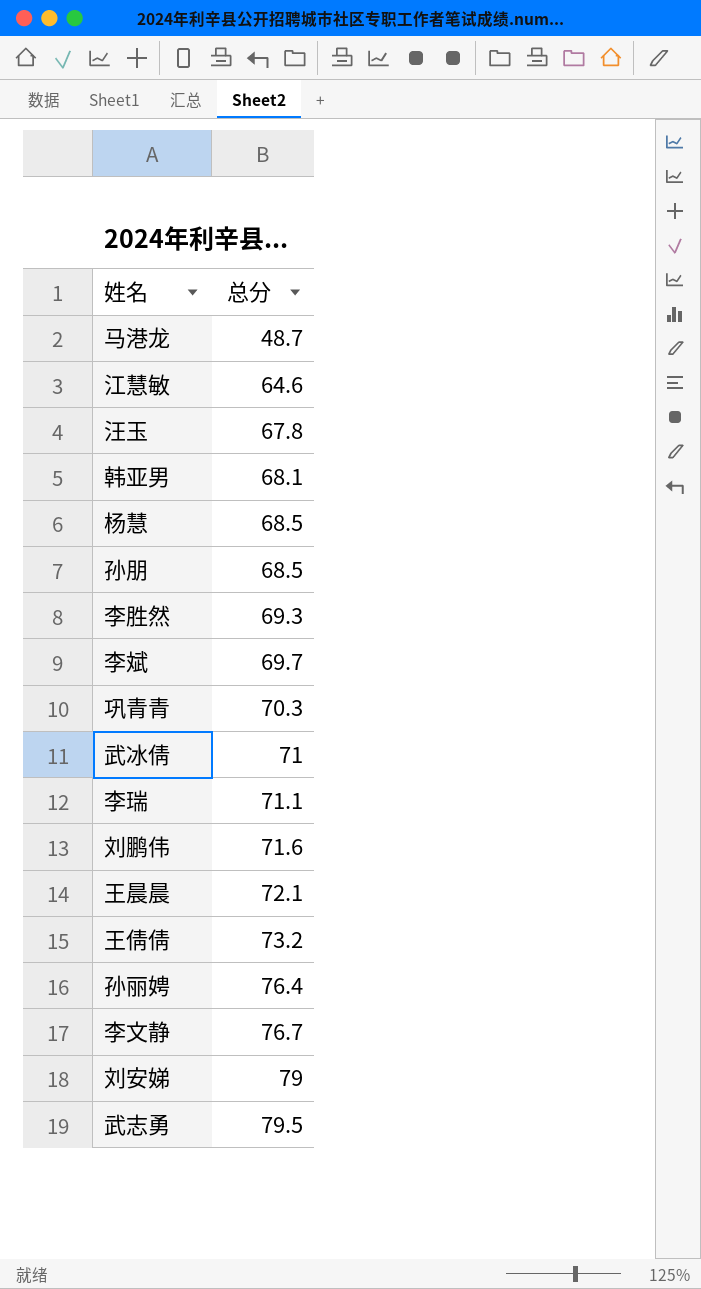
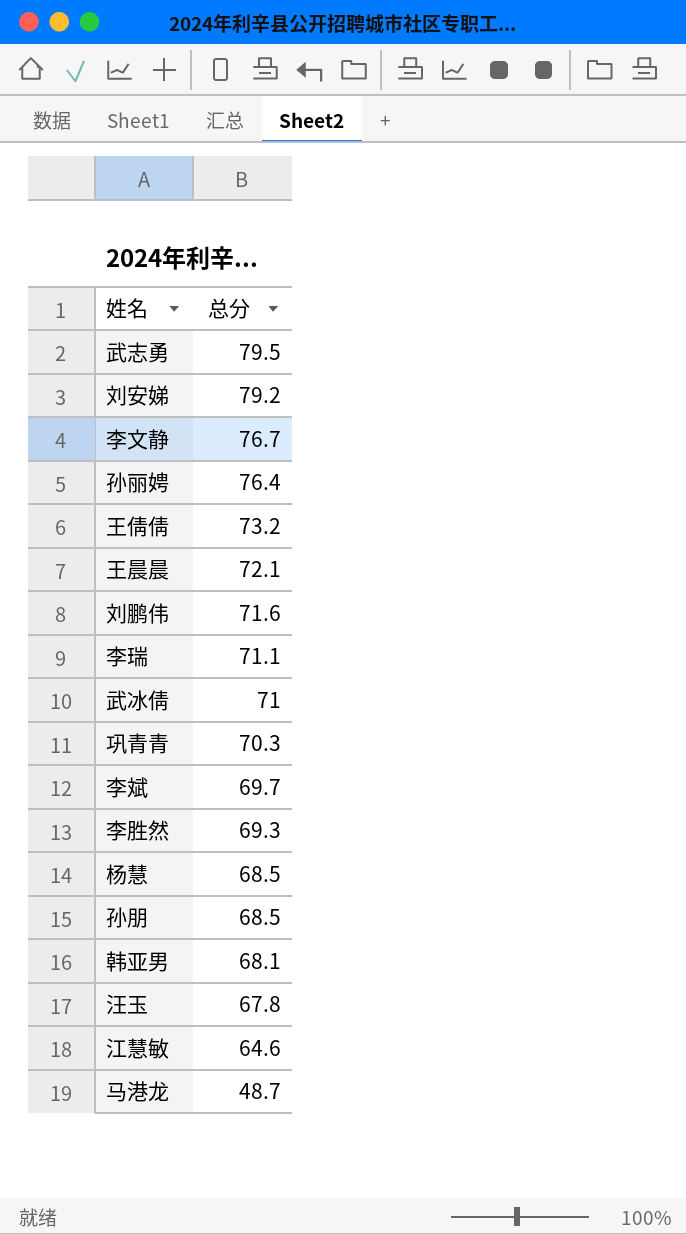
row order: 总分 ascending -> 总分 descending
刘安娣 | 总分: 79 -> 79.2

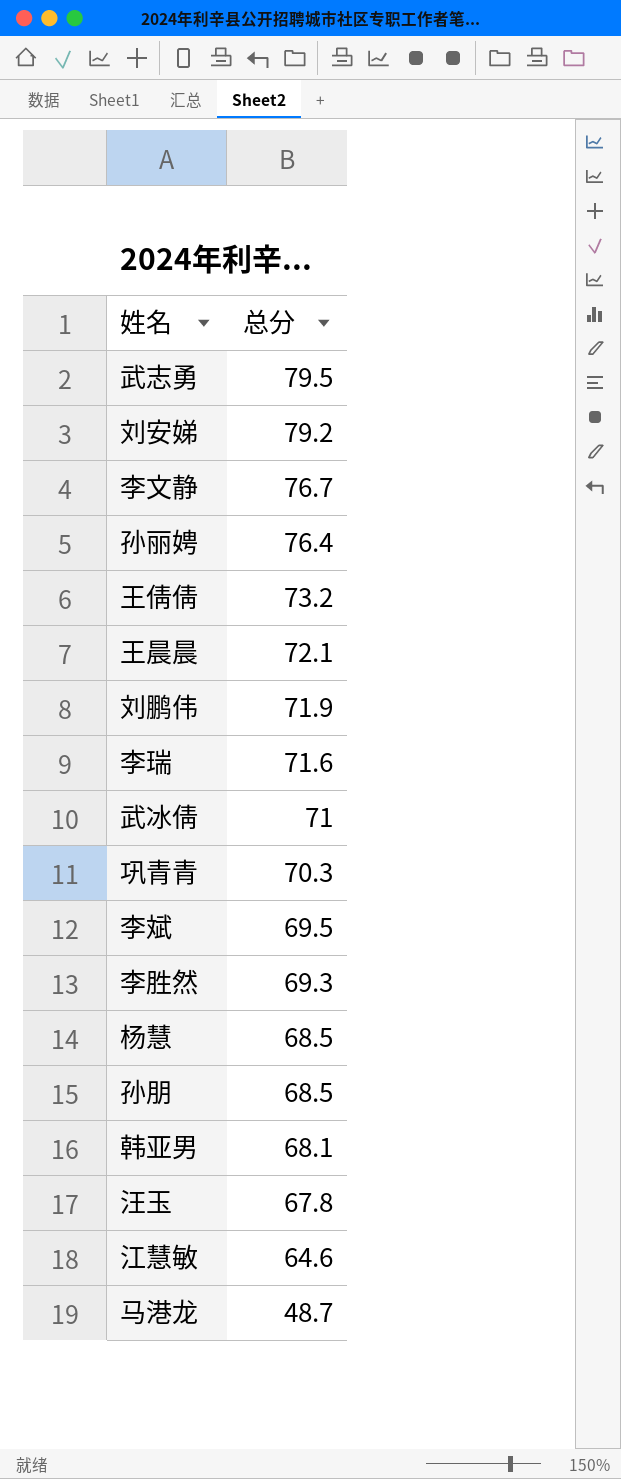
刘鹏伟 | 总分: 71.6 -> 71.9
李瑞 | 总分: 71.1 -> 71.6
李斌 | 总分: 69.7 -> 69.5

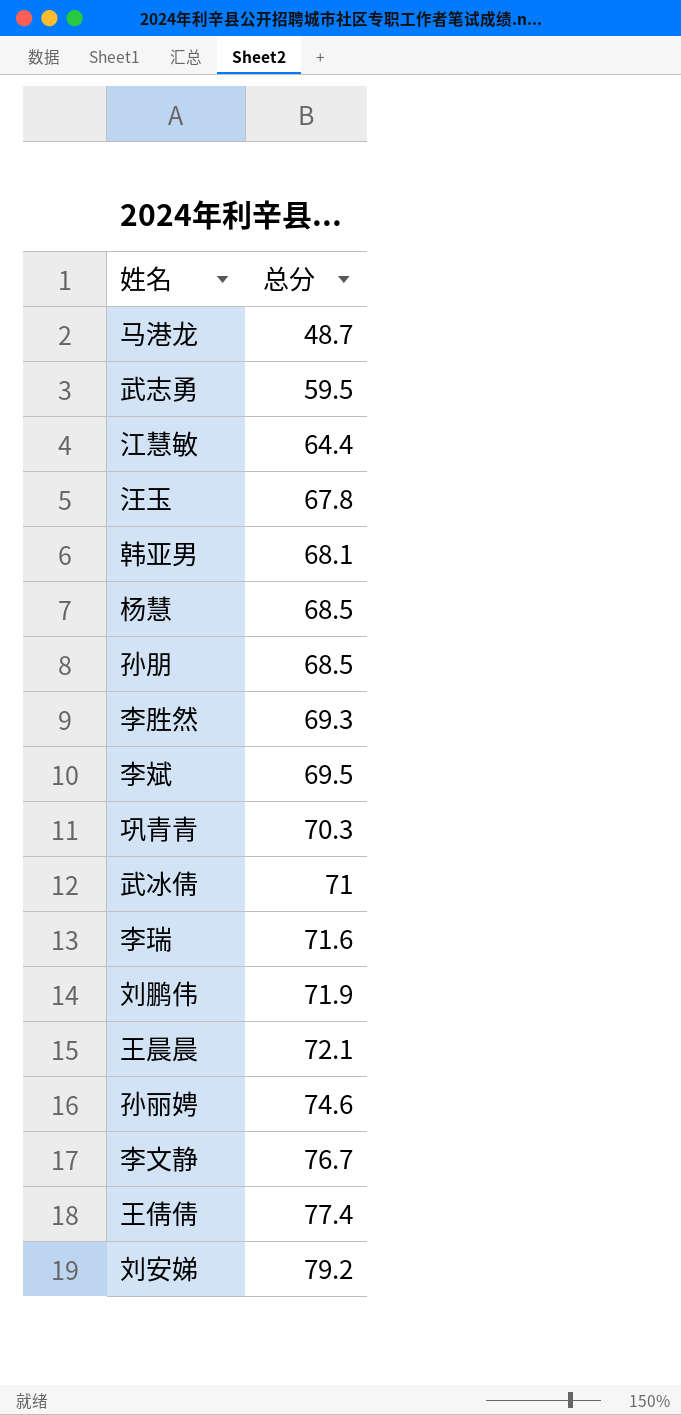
row order: 总分 descending -> 总分 ascending
武志勇 | 总分: 79.5 -> 59.5
江慧敏 | 总分: 64.6 -> 64.4
孙丽娉 | 总分: 76.4 -> 74.6
王倩倩 | 总分: 73.2 -> 77.4

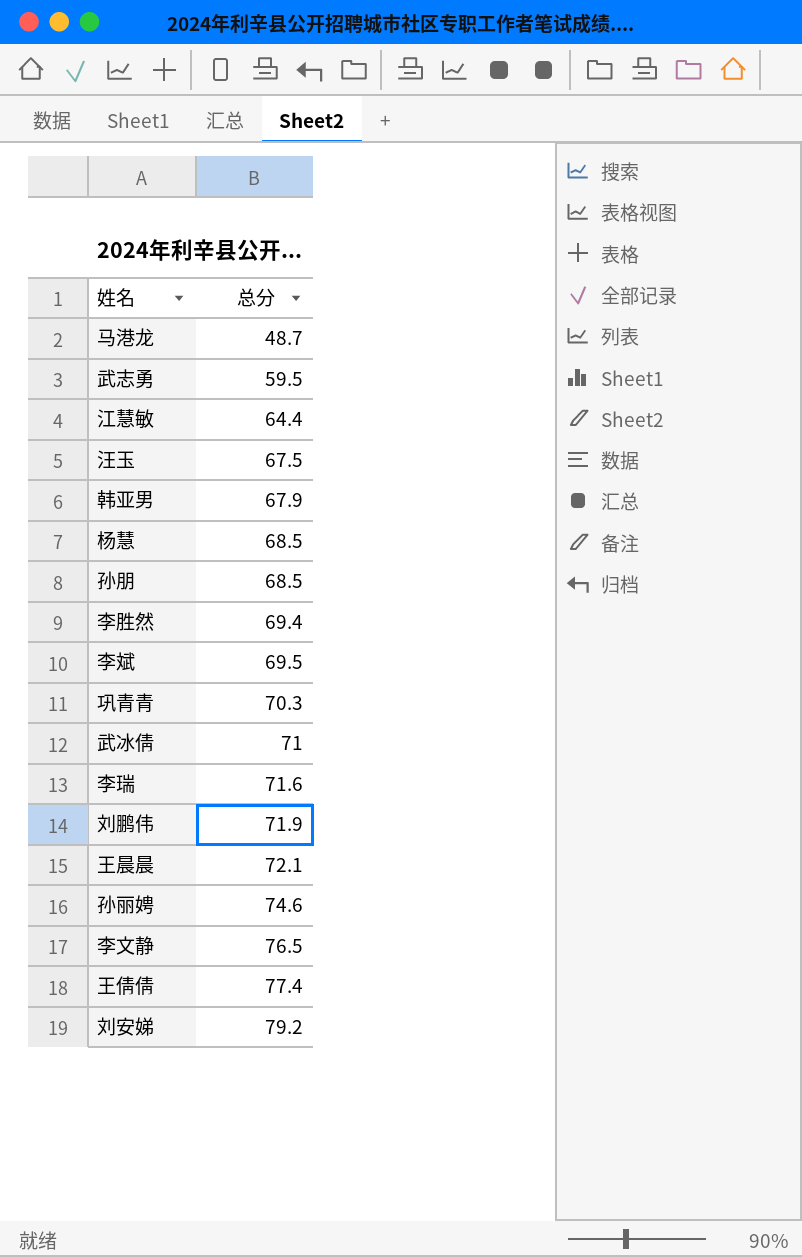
汪玉 | 总分: 67.8 -> 67.5
韩亚男 | 总分: 68.1 -> 67.9
李胜然 | 总分: 69.3 -> 69.4
李文静 | 总分: 76.7 -> 76.5

